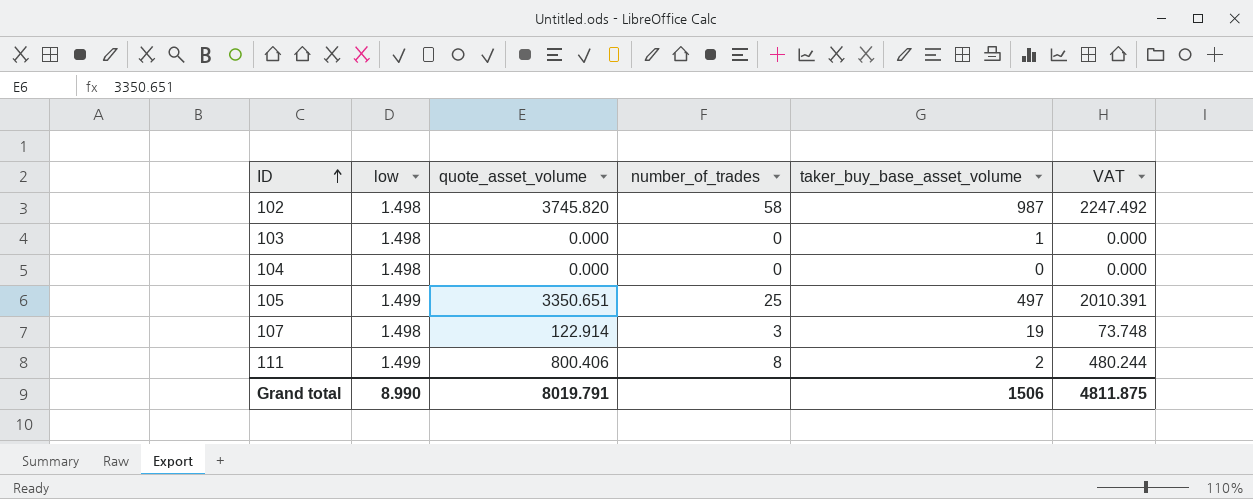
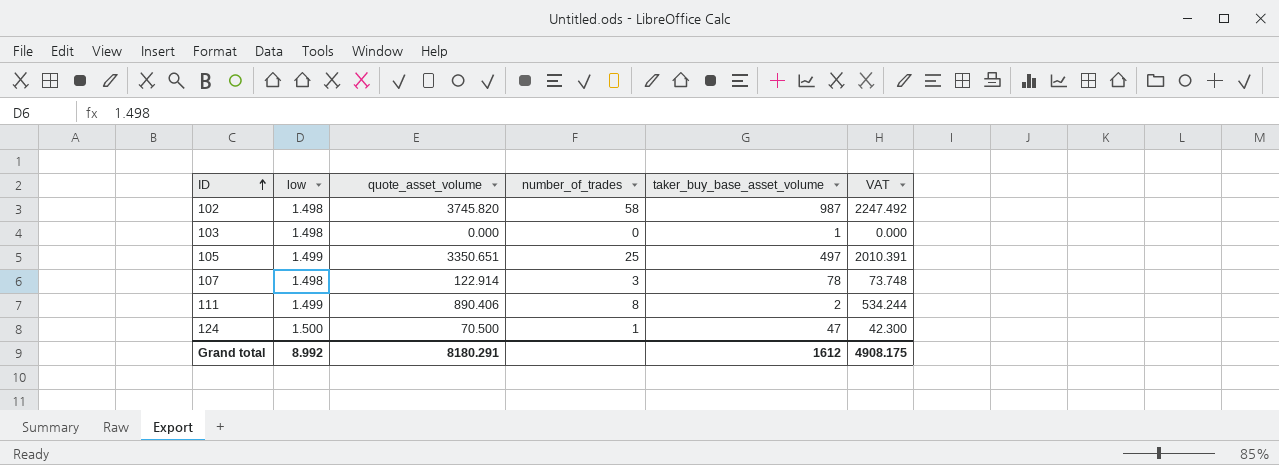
row 104: 1.498 | 0.000 | 0 | 0 | 0.000 -> none
107 | taker_buy_base_asset_volume: 19 -> 78
111 | quote_asset_volume: 800.406 -> 890.406
111 | VAT: 480.244 -> 534.244
row 124: none -> 1.500 | 70.500 | 1 | 47 | 42.300
Grand total | low: 8.990 -> 8.992
Grand total | quote_asset_volume: 8019.791 -> 8180.291
Grand total | taker_buy_base_asset_volume: 1506 -> 1612
Grand total | VAT: 4811.875 -> 4908.175

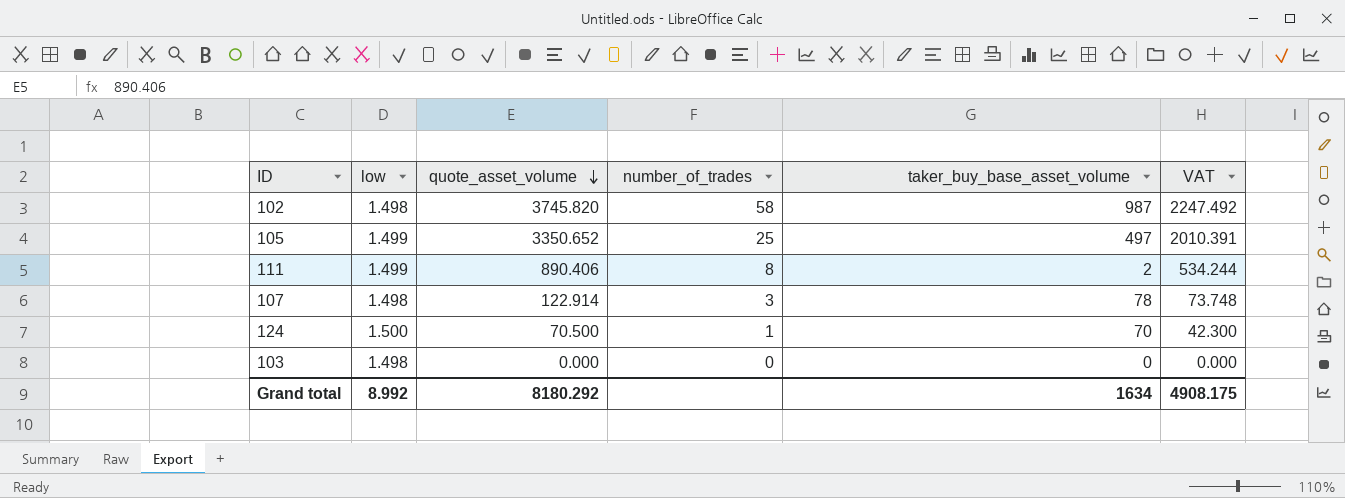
row order: ID ascending -> quote_asset_volume descending
105 | quote_asset_volume: 3350.651 -> 3350.652
124 | taker_buy_base_asset_volume: 47 -> 70
103 | taker_buy_base_asset_volume: 1 -> 0
Grand total | quote_asset_volume: 8180.291 -> 8180.292
Grand total | taker_buy_base_asset_volume: 1612 -> 1634

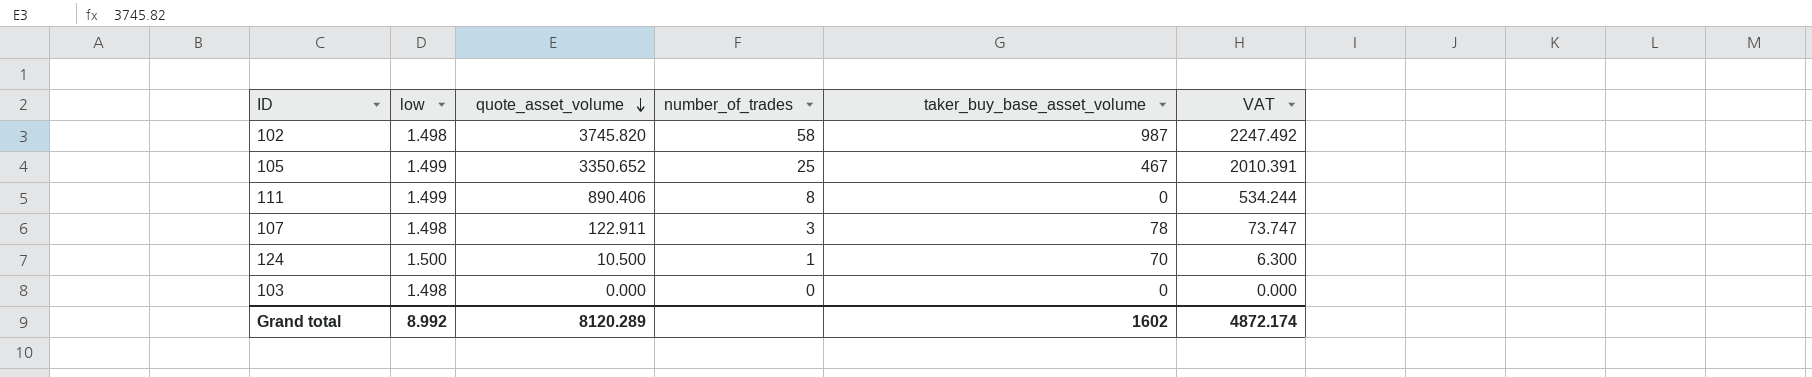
105 | taker_buy_base_asset_volume: 497 -> 467
111 | taker_buy_base_asset_volume: 2 -> 0
107 | quote_asset_volume: 122.914 -> 122.911
107 | VAT: 73.748 -> 73.747
124 | quote_asset_volume: 70.500 -> 10.500
124 | VAT: 42.300 -> 6.300
Grand total | quote_asset_volume: 8180.292 -> 8120.289
Grand total | taker_buy_base_asset_volume: 1634 -> 1602
Grand total | VAT: 4908.175 -> 4872.174

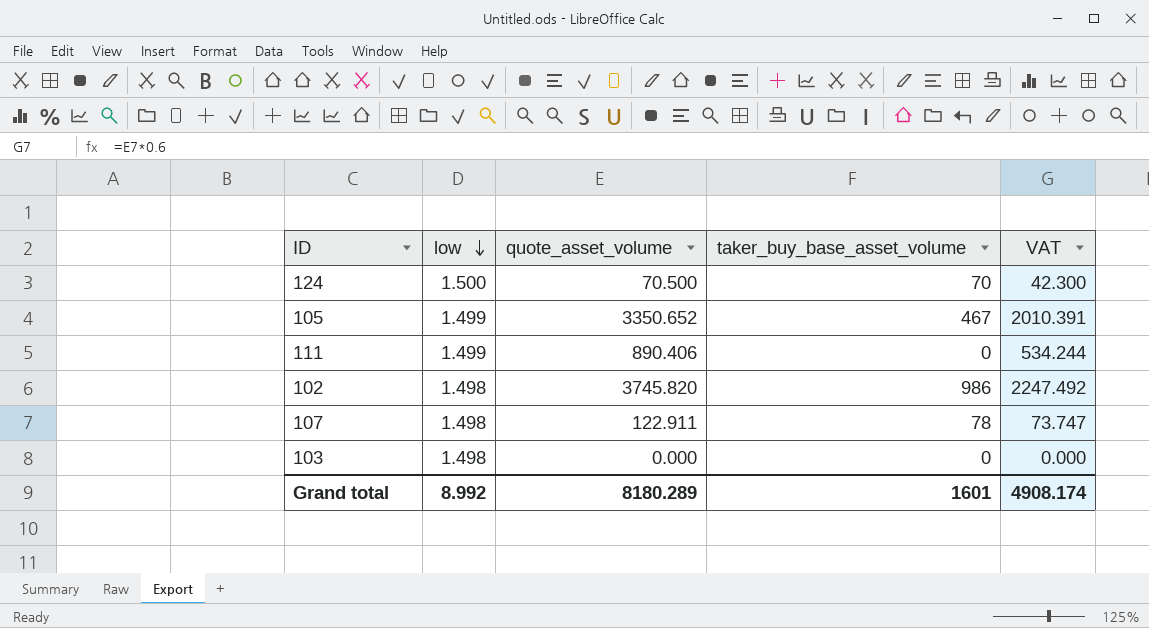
row order: quote_asset_volume descending -> low descending
column number_of_trades | position: 4 -> none
124 | quote_asset_volume: 10.500 -> 70.500
124 | VAT: 6.300 -> 42.300
102 | taker_buy_base_asset_volume: 987 -> 986
Grand total | quote_asset_volume: 8120.289 -> 8180.289
Grand total | taker_buy_base_asset_volume: 1602 -> 1601
Grand total | VAT: 4872.174 -> 4908.174

